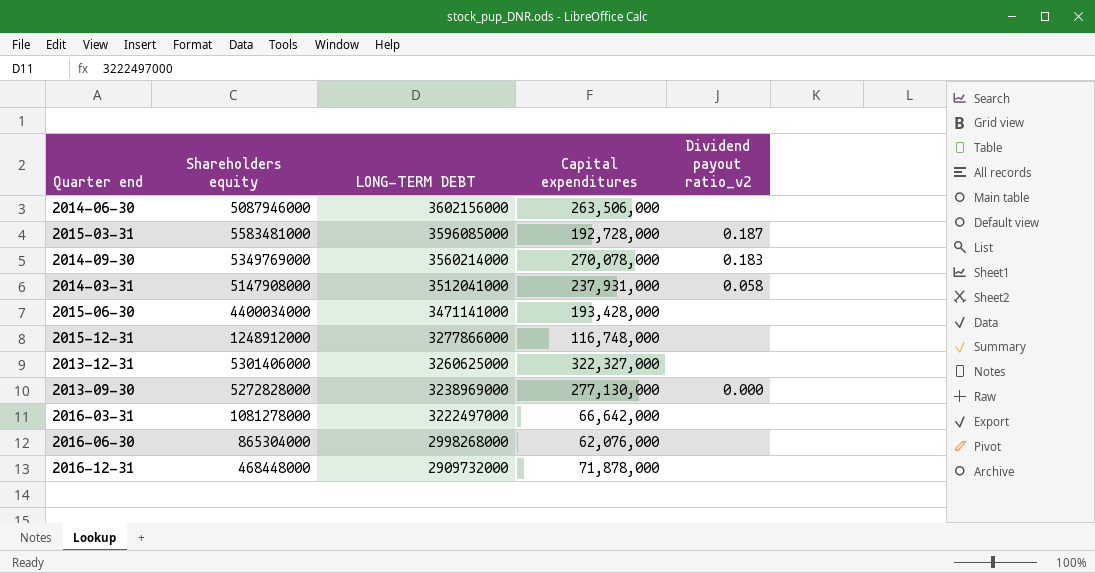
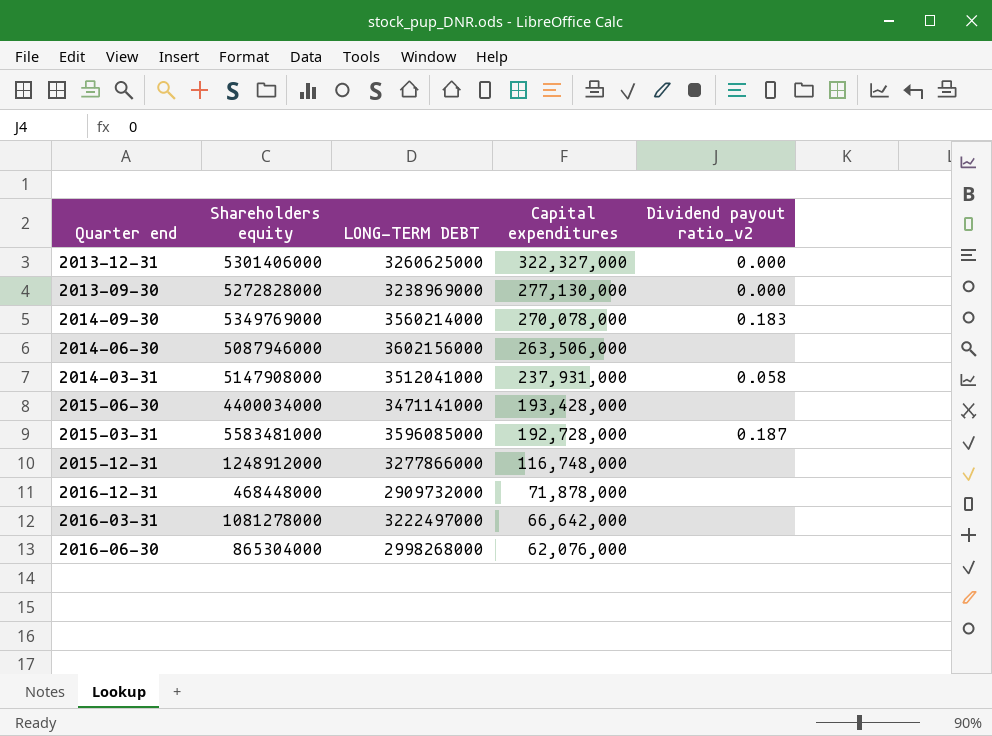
row order: LONG-TERM DEBT descending -> Capital expenditures descending
2013-12-31 | Dividend payout ratio_v2: none -> 0.000

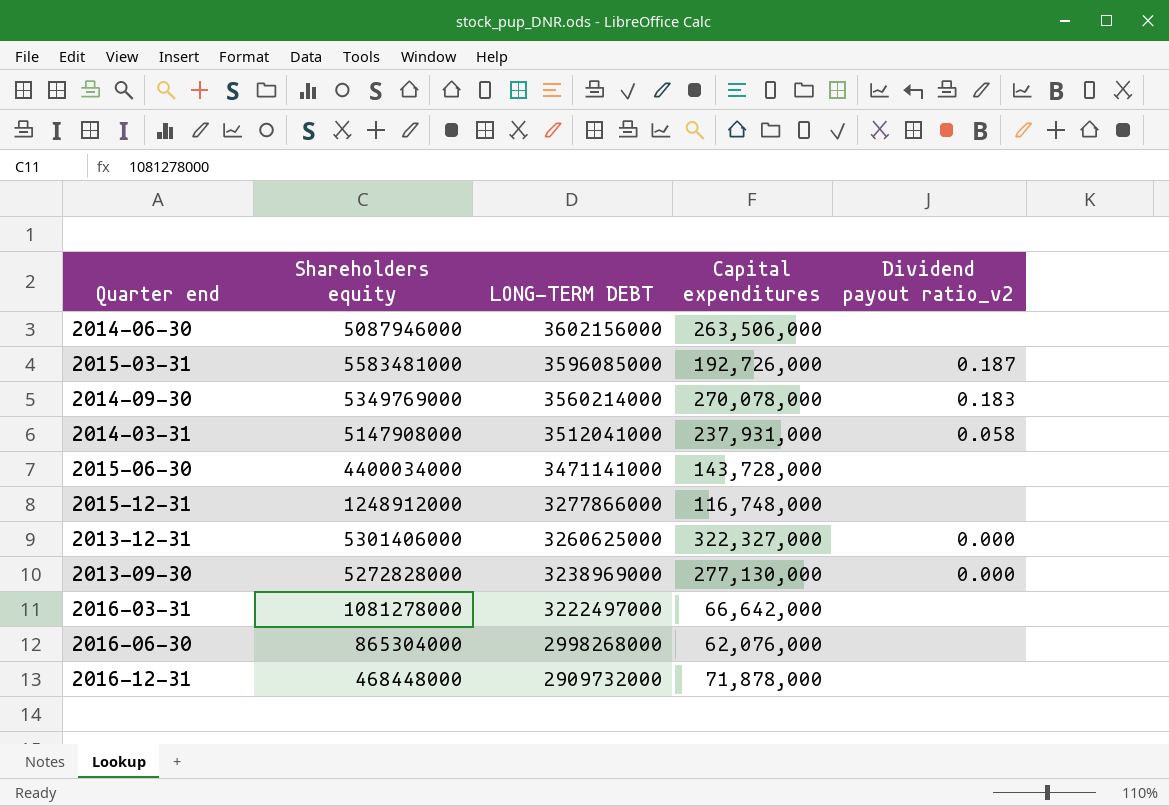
row order: Capital expenditures descending -> LONG-TERM DEBT descending
2015-03-31 | Capital expenditures: 192,728,000 -> 192,726,000
2015-06-30 | Capital expenditures: 193,428,000 -> 143,728,000

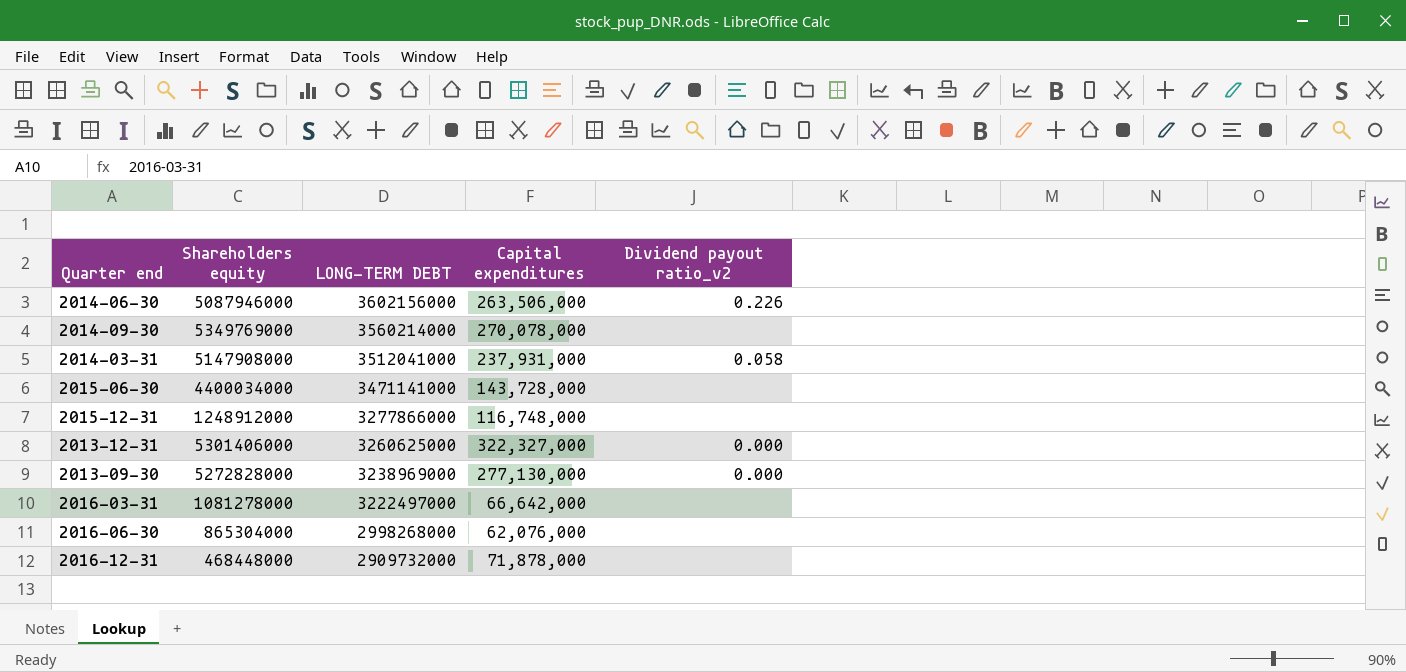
row 2015-03-31: 5583481000 | 3596085000 | 192,726,000 | 0.187 -> none
2014-06-30 | Dividend payout ratio_v2: none -> 0.226
2014-09-30 | Dividend payout ratio_v2: 0.183 -> none

